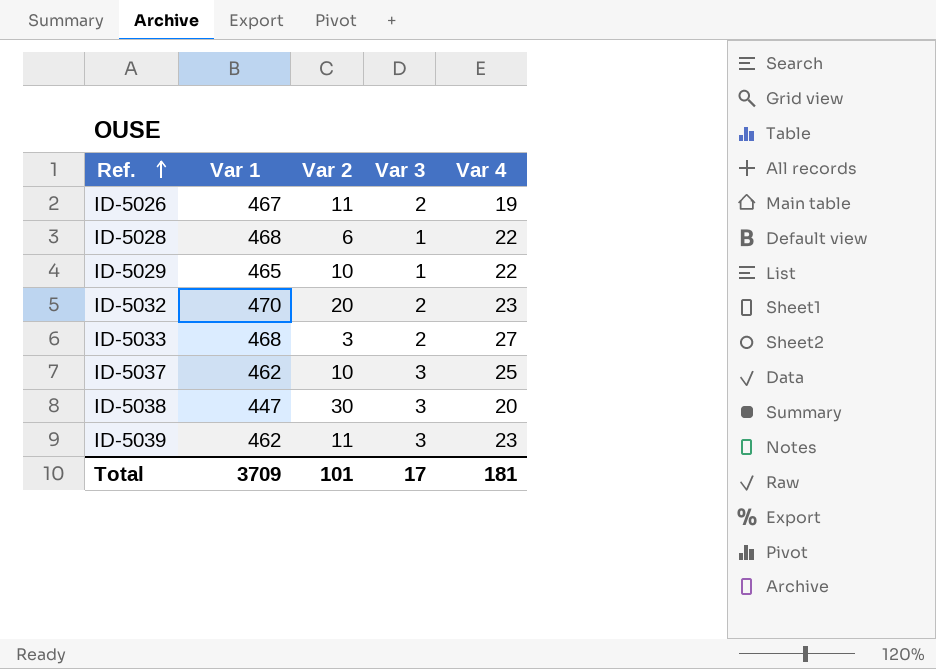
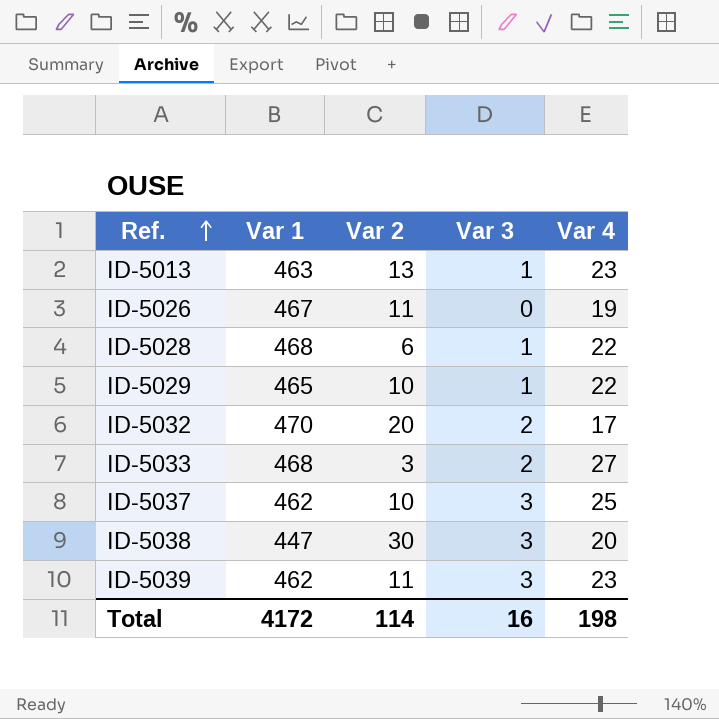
row ID-5013: none -> 463 | 13 | 1 | 23
ID-5026 | Var 3: 2 -> 0
ID-5032 | Var 4: 23 -> 17
Total | Var 1: 3709 -> 4172
Total | Var 2: 101 -> 114
Total | Var 3: 17 -> 16
Total | Var 4: 181 -> 198

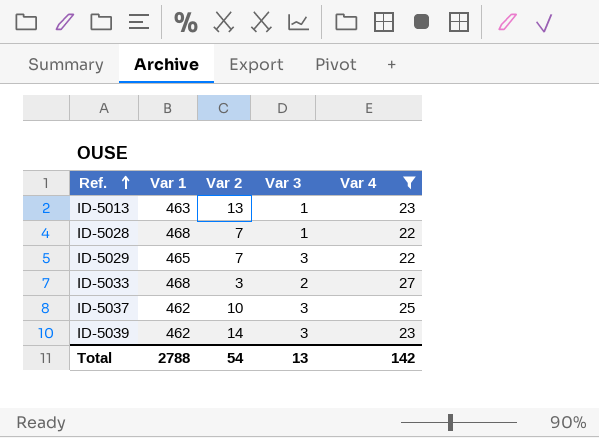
filter: none -> Var 4 >= 22
ID-5028 | Var 2: 6 -> 7
ID-5029 | Var 2: 10 -> 7
ID-5029 | Var 3: 1 -> 3
ID-5039 | Var 2: 11 -> 14
Total | Var 1: 4172 -> 2788
Total | Var 2: 114 -> 54
Total | Var 3: 16 -> 13
Total | Var 4: 198 -> 142

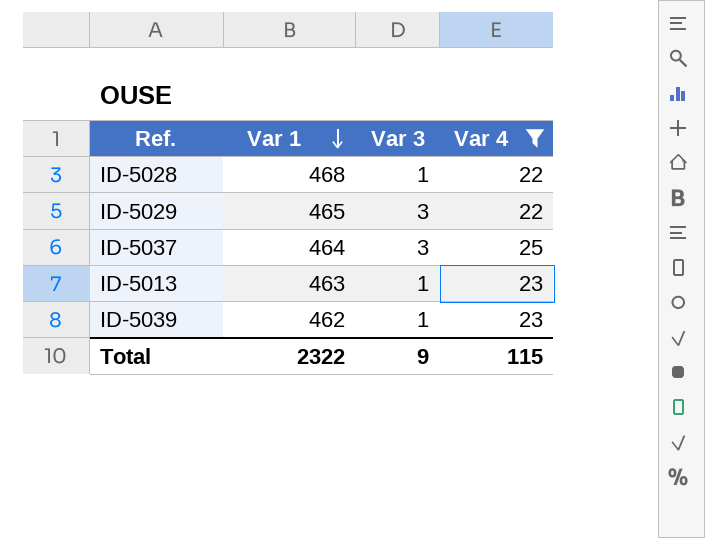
row order: Ref. ascending -> Var 1 descending
column Var 2 | position: 3 -> none
row ID-5033: 468 | 3 | 2 | 27 -> none
ID-5037 | Var 1: 462 -> 464
ID-5039 | Var 3: 3 -> 1
Total | Var 1: 2788 -> 2322
Total | Var 3: 13 -> 9
Total | Var 4: 142 -> 115

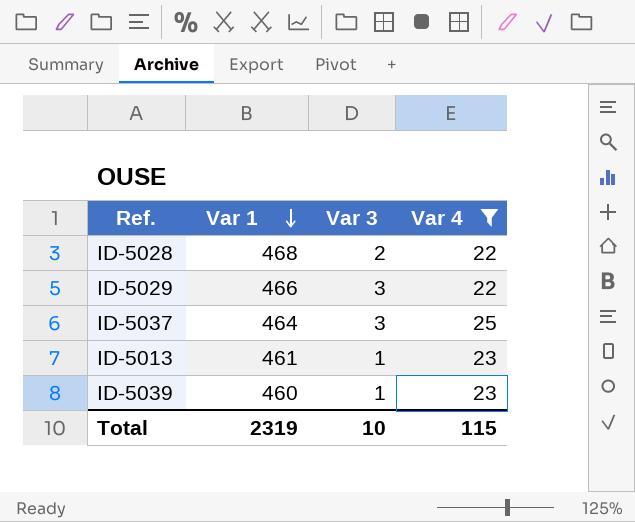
ID-5028 | Var 3: 1 -> 2
ID-5029 | Var 1: 465 -> 466
ID-5013 | Var 1: 463 -> 461
ID-5039 | Var 1: 462 -> 460
Total | Var 1: 2322 -> 2319
Total | Var 3: 9 -> 10

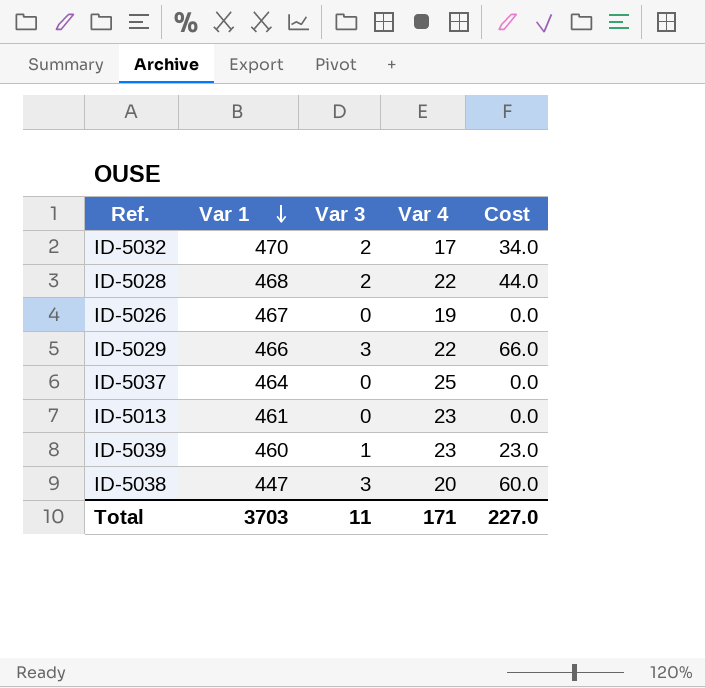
filter: Var 4 >= 22 -> none
column Cost | formula: none -> [Var 3] * [Var 4]
ID-5037 | Var 3: 3 -> 0
ID-5013 | Var 3: 1 -> 0
Total | Var 1: 2319 -> 3703
Total | Var 3: 10 -> 11
Total | Var 4: 115 -> 171

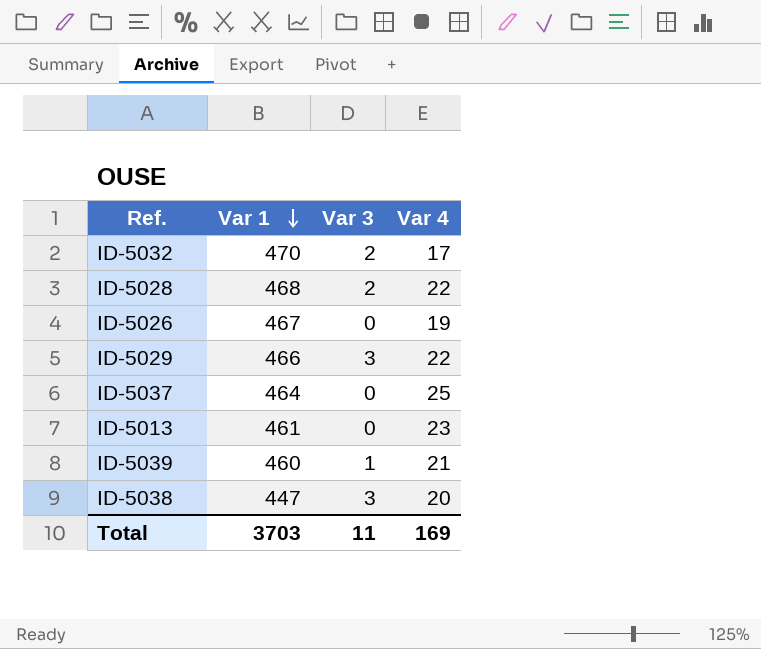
column Cost | formula: [Var 3] * [Var 4] -> none
ID-5039 | Var 4: 23 -> 21
Total | Var 4: 171 -> 169

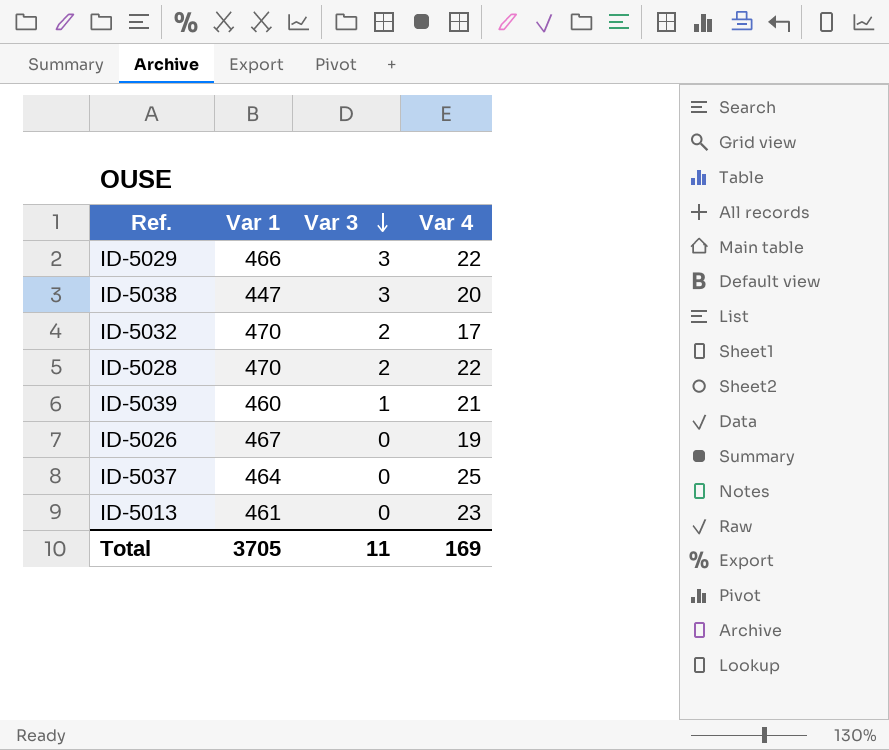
row order: Var 1 descending -> Var 3 descending
ID-5028 | Var 1: 468 -> 470
Total | Var 1: 3703 -> 3705

